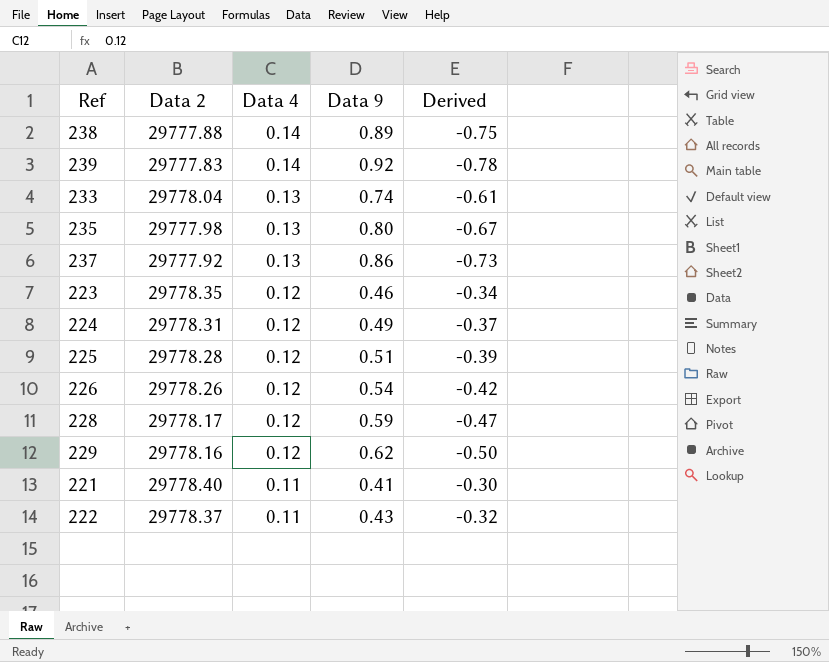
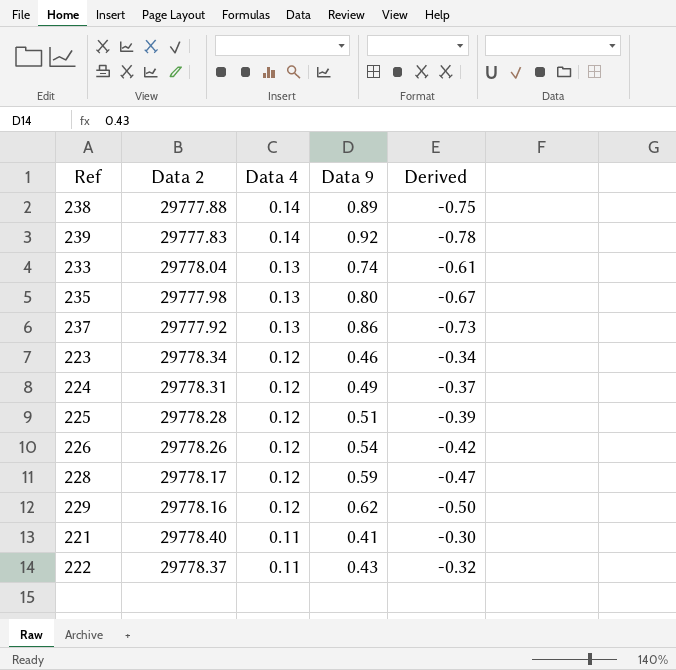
223 | Data 2: 29778.35 -> 29778.34

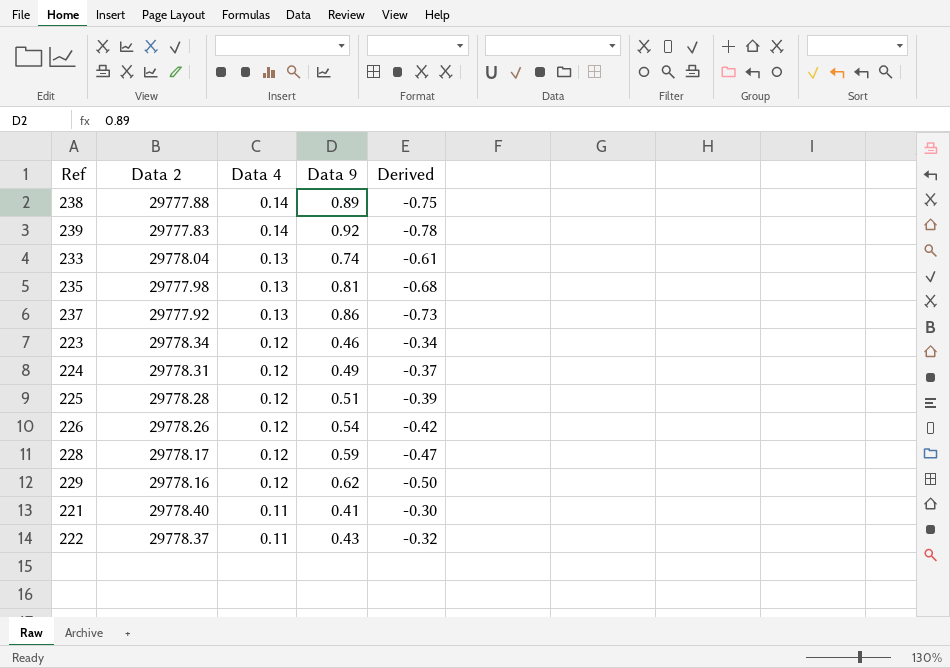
235 | Data 9: 0.80 -> 0.81
235 | Derived: -0.67 -> -0.68

